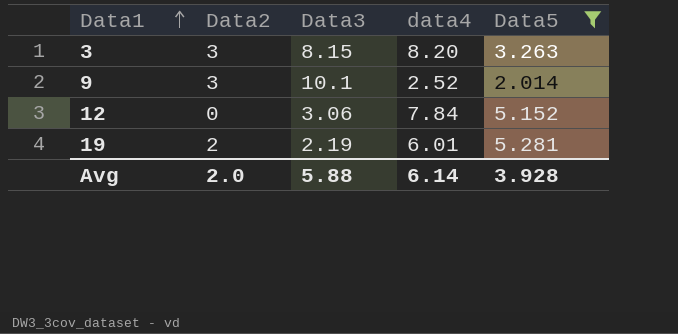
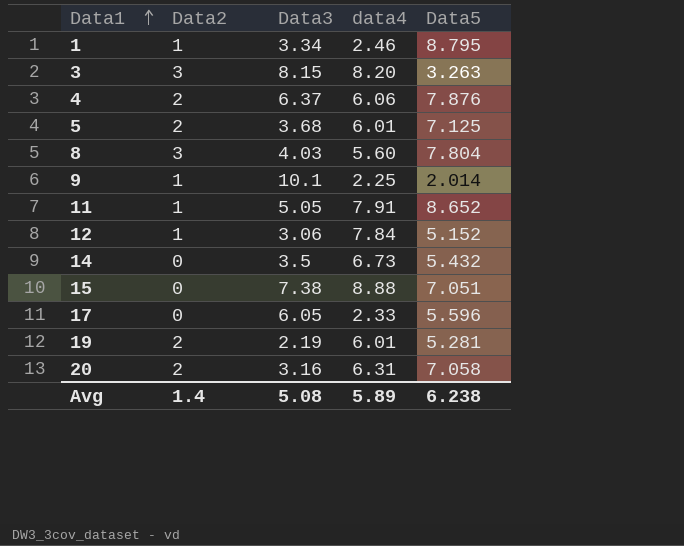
filter: Data5 <= 5.281 -> none
9 | Data2: 3 -> 1
9 | data4: 2.52 -> 2.25
12 | Data2: 0 -> 1
Avg | Data2: 2.0 -> 1.4
Avg | Data3: 5.88 -> 5.08
Avg | data4: 6.14 -> 5.89
Avg | Data5: 3.928 -> 6.238

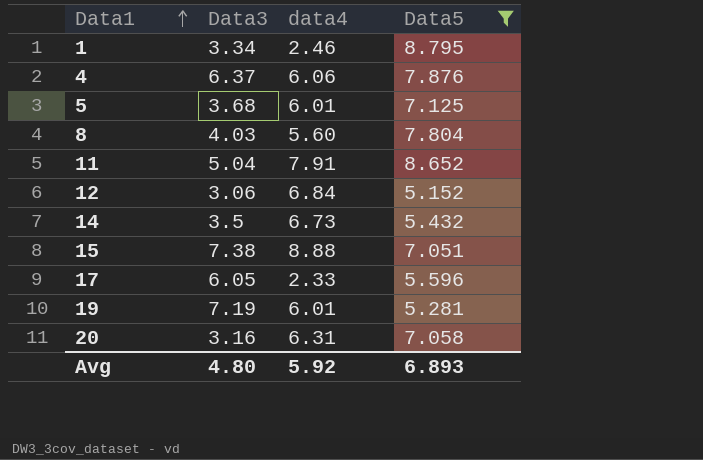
filter: none -> Data5 >= 5.152
column Data2 | position: 2 -> none
11 | Data3: 5.05 -> 5.04
12 | data4: 7.84 -> 6.84
19 | Data3: 2.19 -> 7.19
Avg | Data3: 5.08 -> 4.80
Avg | data4: 5.89 -> 5.92
Avg | Data5: 6.238 -> 6.893

